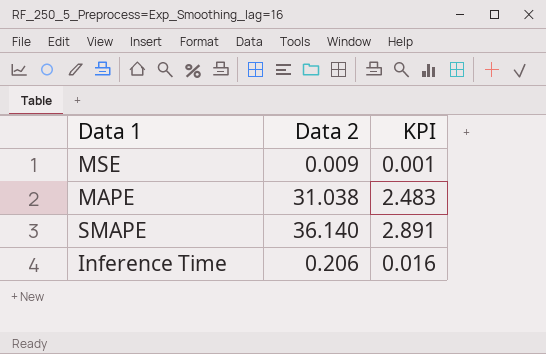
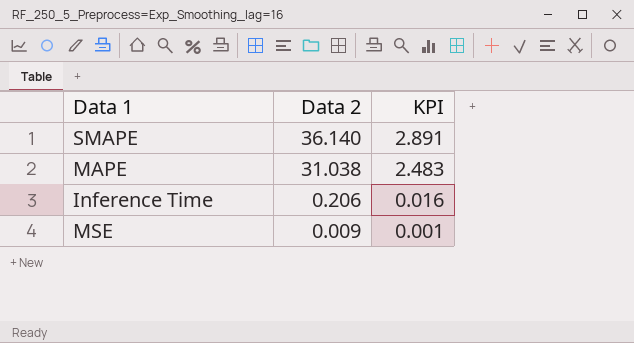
row order: none -> Data 2 descending

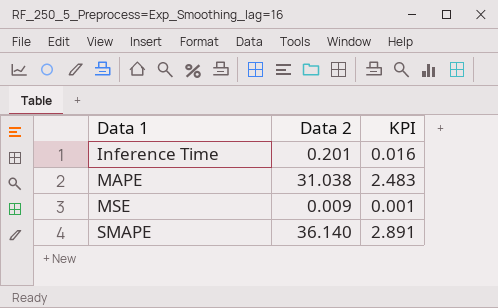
row order: Data 2 descending -> Data 1 ascending
Inference Time | Data 2: 0.206 -> 0.201

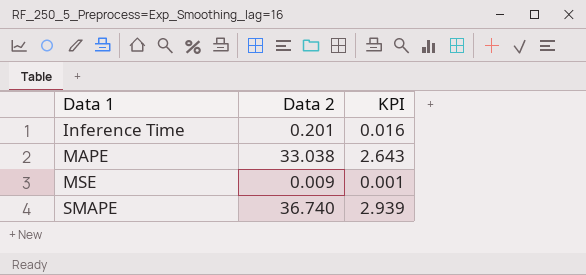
MAPE | Data 2: 31.038 -> 33.038
MAPE | KPI: 2.483 -> 2.643
SMAPE | Data 2: 36.140 -> 36.740
SMAPE | KPI: 2.891 -> 2.939

